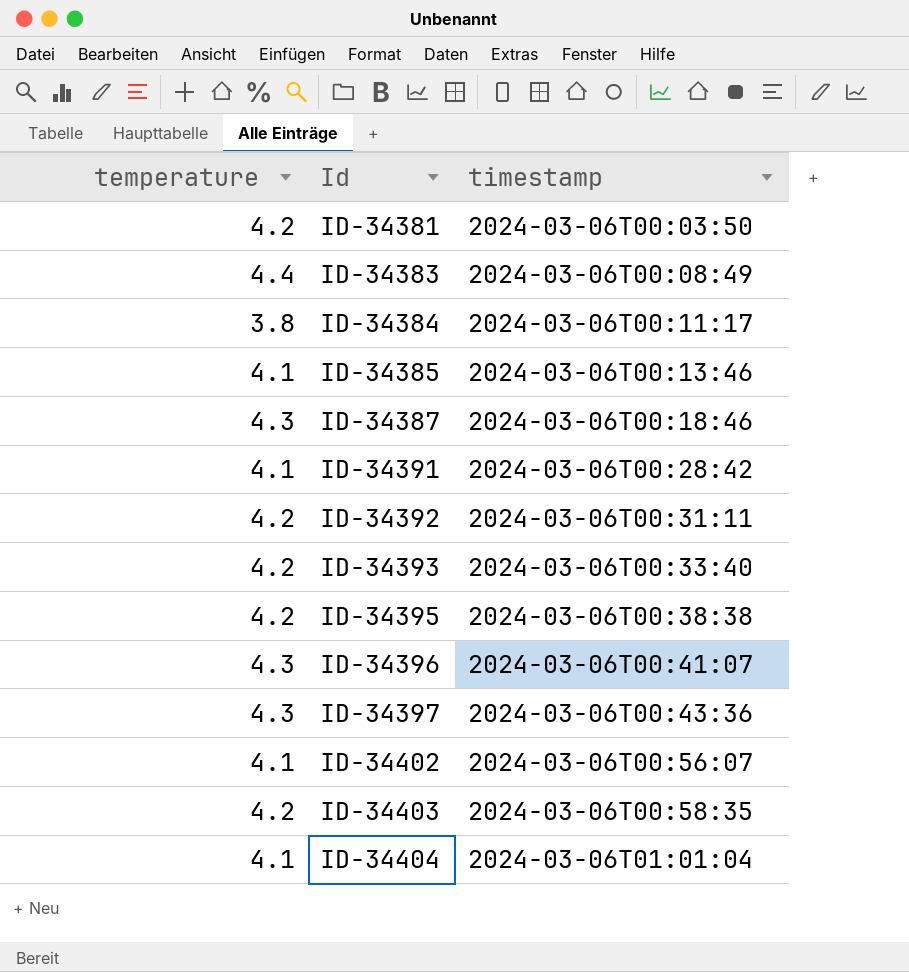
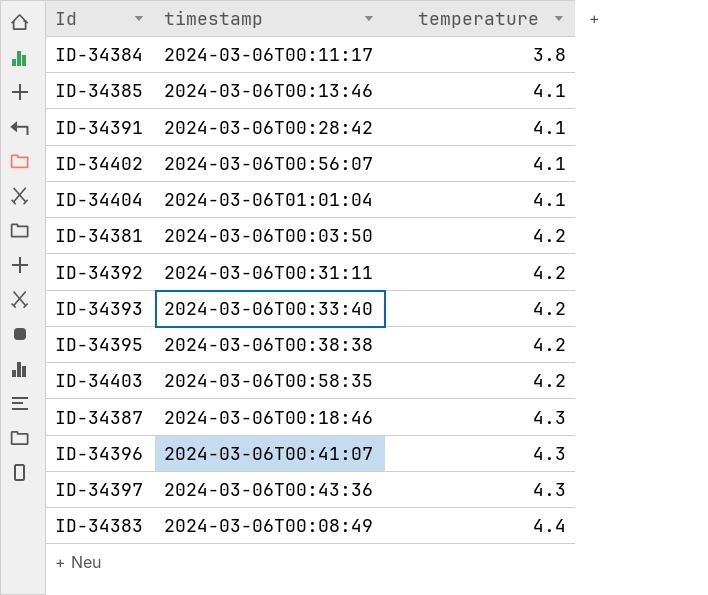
row order: Id ascending -> temperature ascending
column temperature | position: 1 -> 3

